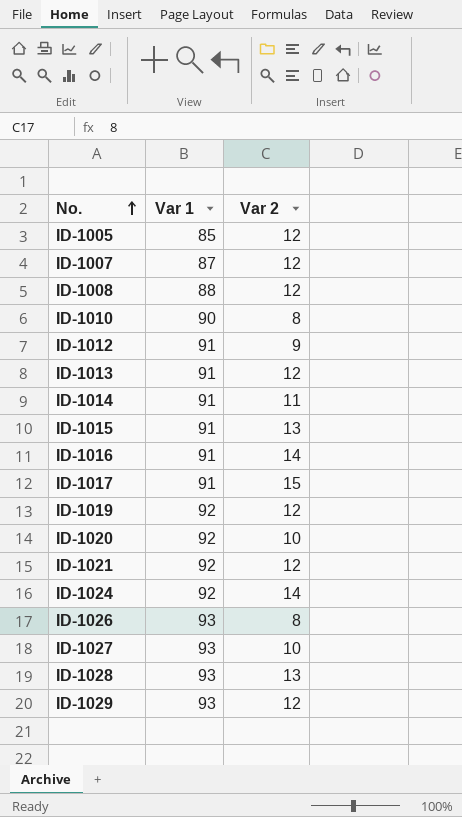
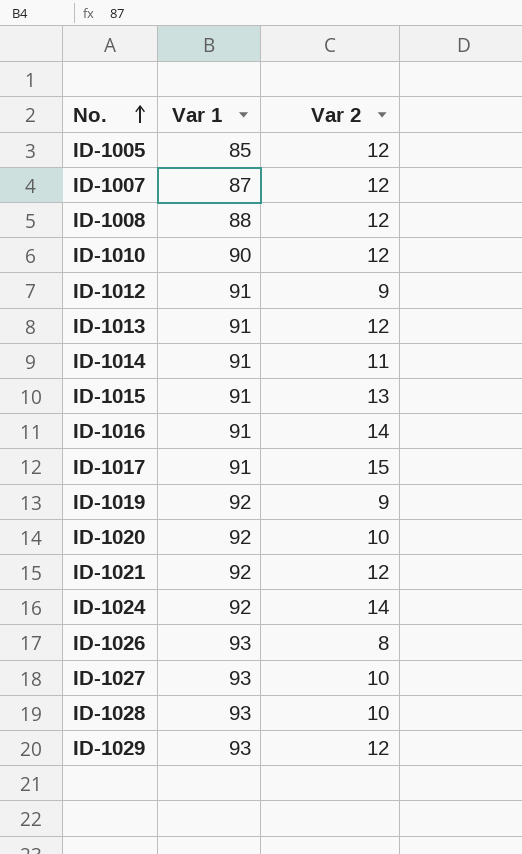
ID-1010 | Var 2: 8 -> 12
ID-1019 | Var 2: 12 -> 9
ID-1028 | Var 2: 13 -> 10

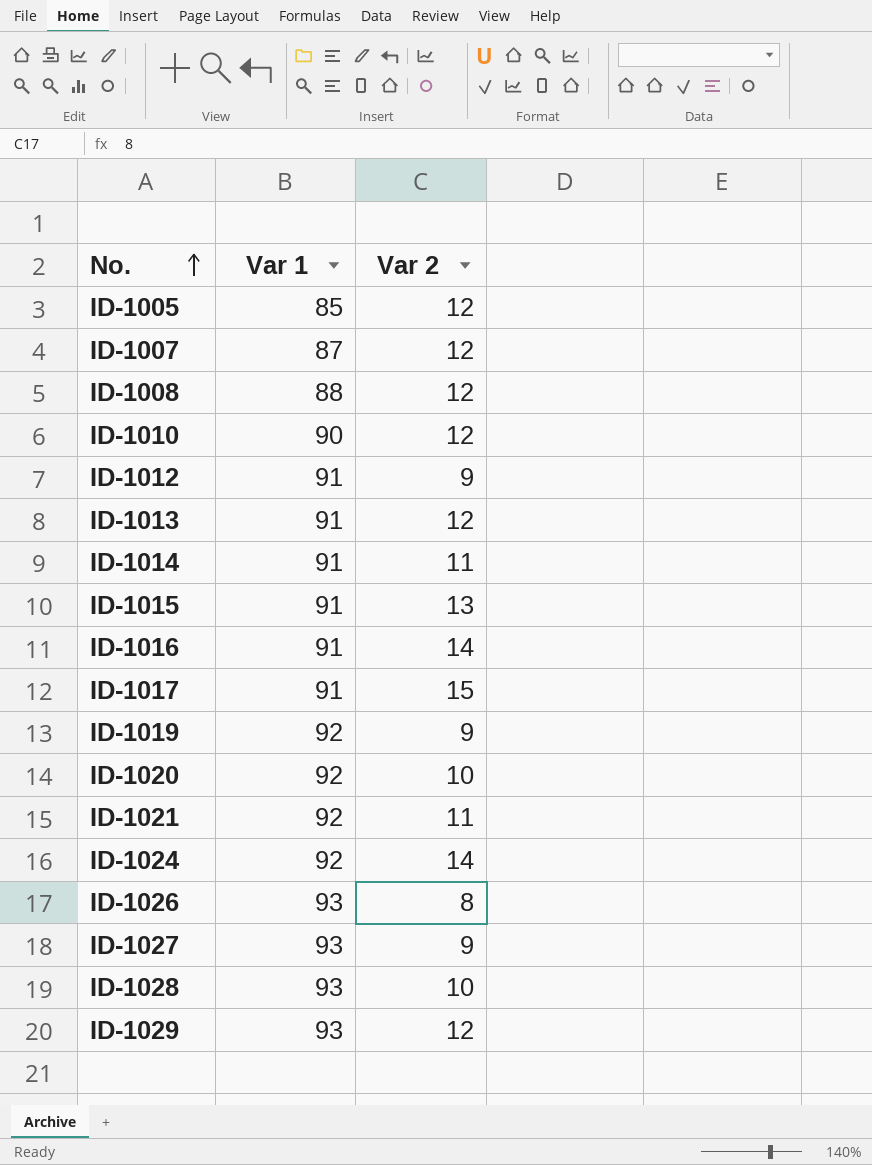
ID-1021 | Var 2: 12 -> 11
ID-1027 | Var 2: 10 -> 9

